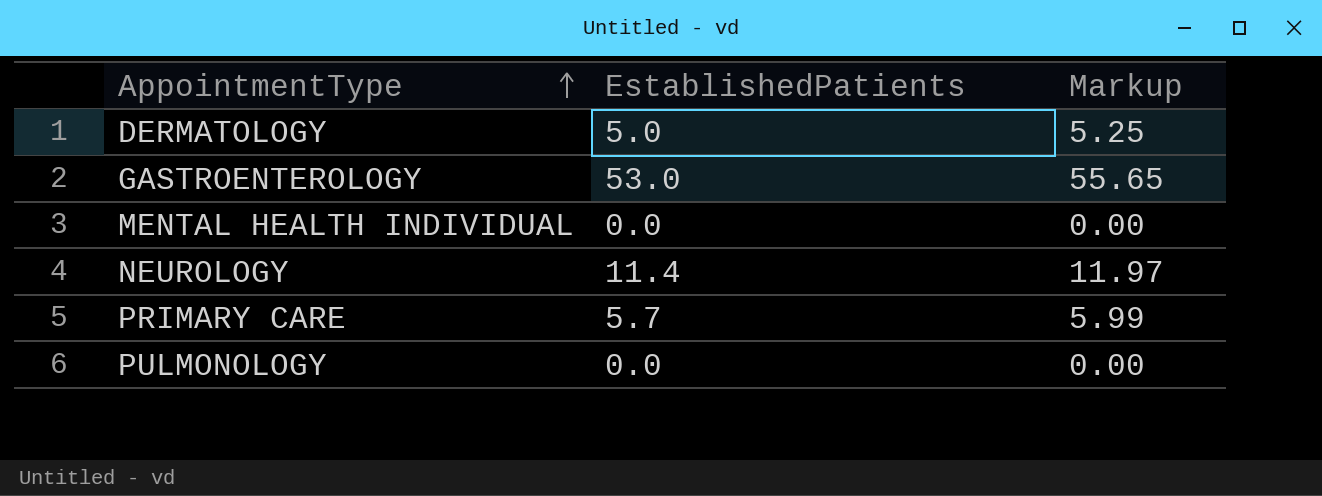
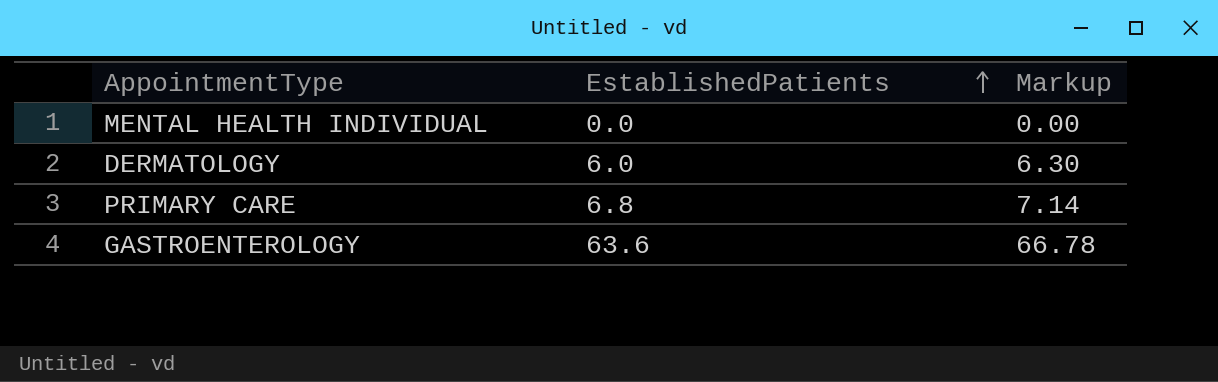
row order: AppointmentType ascending -> EstablishedPatients ascending
row NEUROLOGY: 11.4 | 11.97 -> none
row PULMONOLOGY: 0.0 | 0.00 -> none
DERMATOLOGY | EstablishedPatients: 5.0 -> 6.0
DERMATOLOGY | Markup: 5.25 -> 6.30
PRIMARY CARE | EstablishedPatients: 5.7 -> 6.8
PRIMARY CARE | Markup: 5.99 -> 7.14
GASTROENTEROLOGY | EstablishedPatients: 53.0 -> 63.6
GASTROENTEROLOGY | Markup: 55.65 -> 66.78

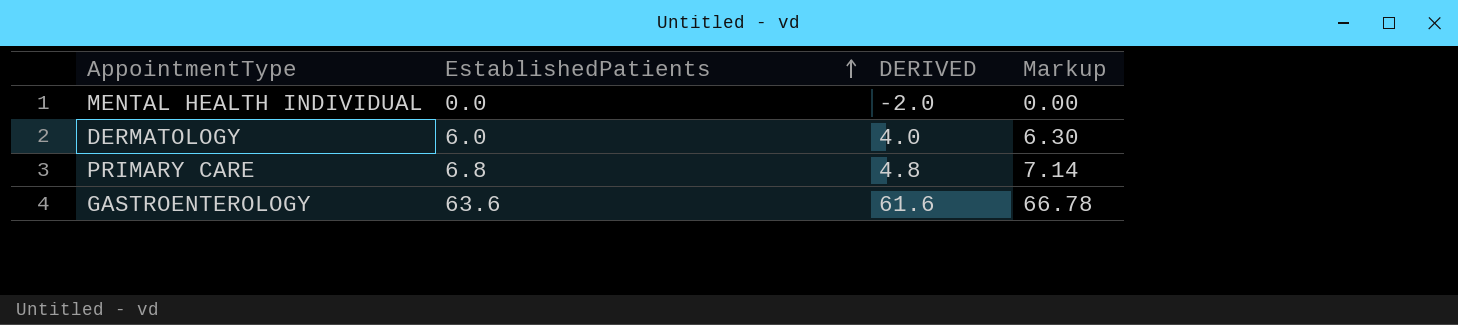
column DERIVED | formula: none -> [EstablishedPatients] - 2

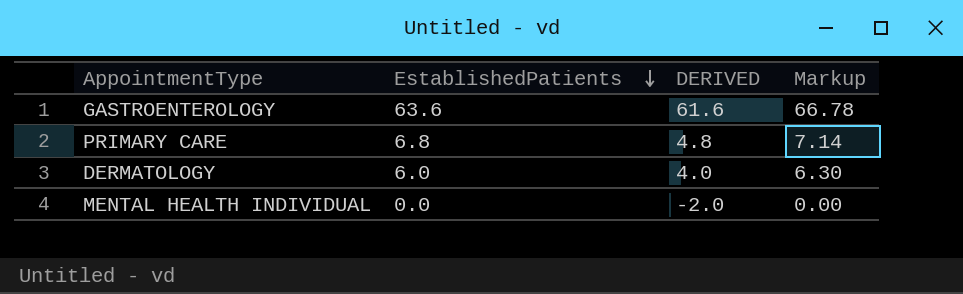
row order: EstablishedPatients ascending -> EstablishedPatients descending

